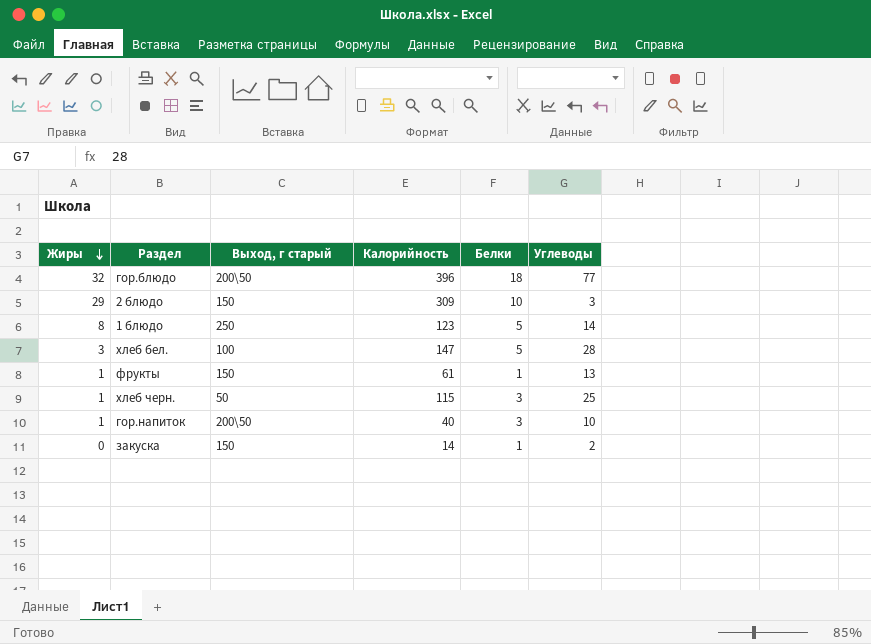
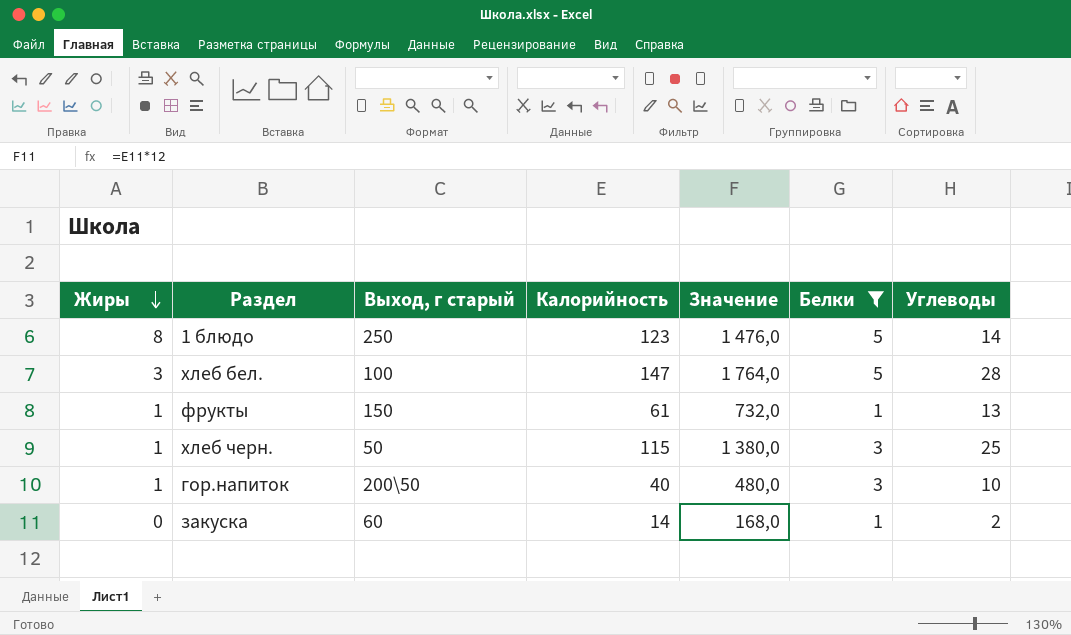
filter: none -> Белки <= 5
column Значение | formula: none -> [Калорийность] * 12
закуска | Выход, г старый: 150 -> 60

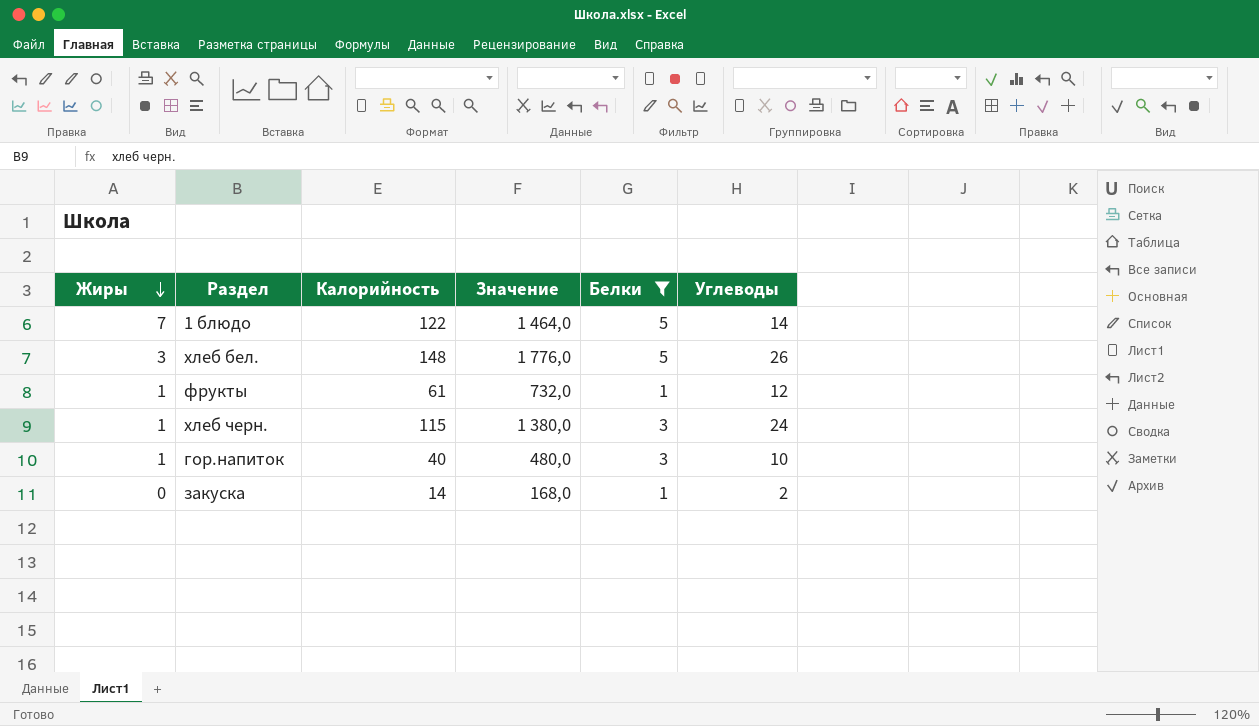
column Выход, г старый | position: 3 -> none
1 блюдо | Жиры: 8 -> 7
1 блюдо | Калорийность: 123 -> 122
1 блюдо | Значение: 1 476,0 -> 1 464,0
хлеб бел. | Калорийность: 147 -> 148
хлеб бел. | Значение: 1 764,0 -> 1 776,0
хлеб бел. | Углеводы: 28 -> 26
фрукты | Углеводы: 13 -> 12
хлеб черн. | Углеводы: 25 -> 24

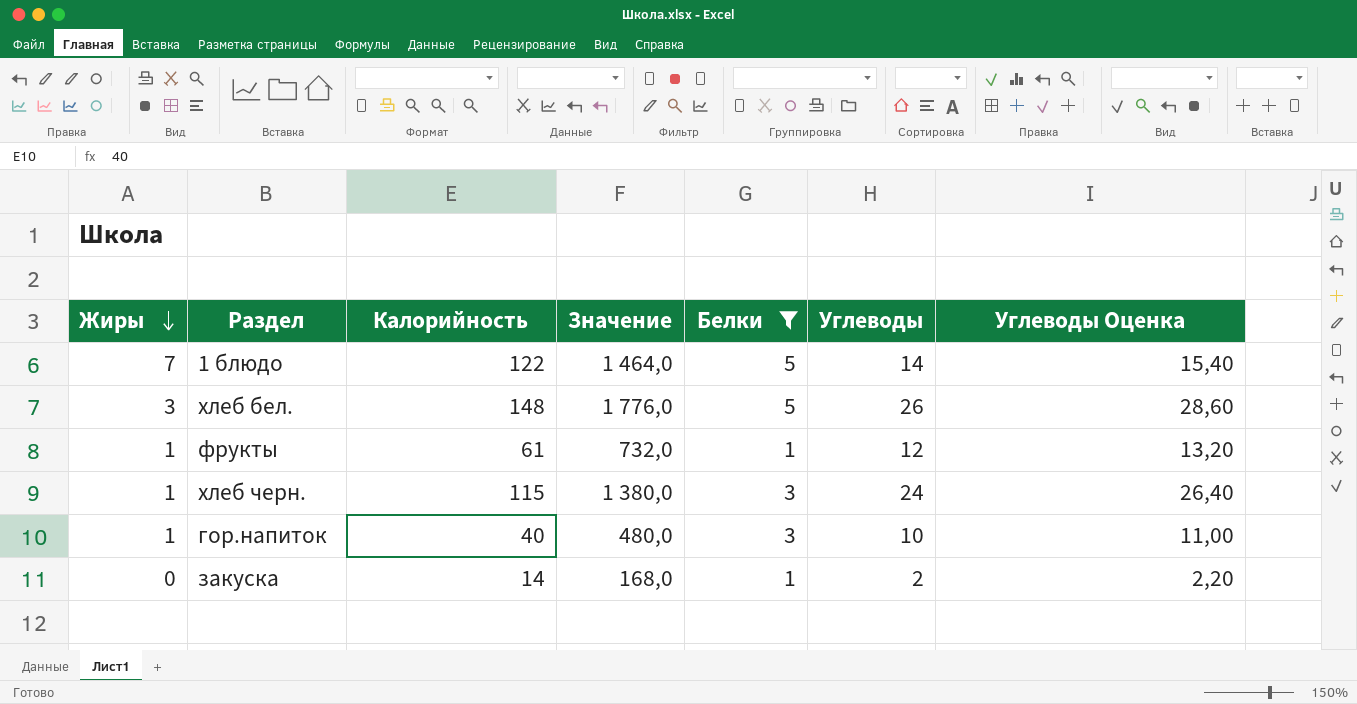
column Углеводы Оценка | formula: none -> [Углеводы] * 1,1

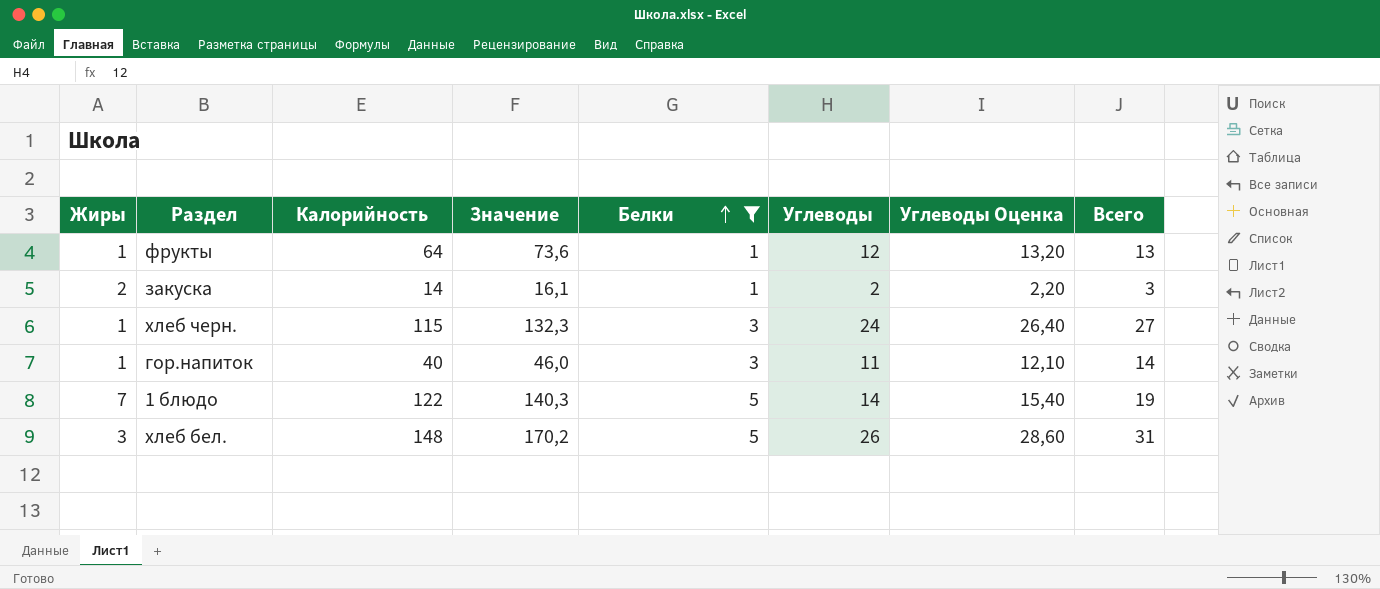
row order: Жиры descending -> Белки ascending
column Значение | formula: [Калорийность] * 12 -> [Калорийность] * 1,15
column Всего | formula: none -> [Белки] + [Углеводы]
фрукты | Калорийность: 61 -> 64
закуска | Жиры: 0 -> 2
гор.напиток | Углеводы: 10 -> 11
гор.напиток | Углеводы Оценка: 11,00 -> 12,10

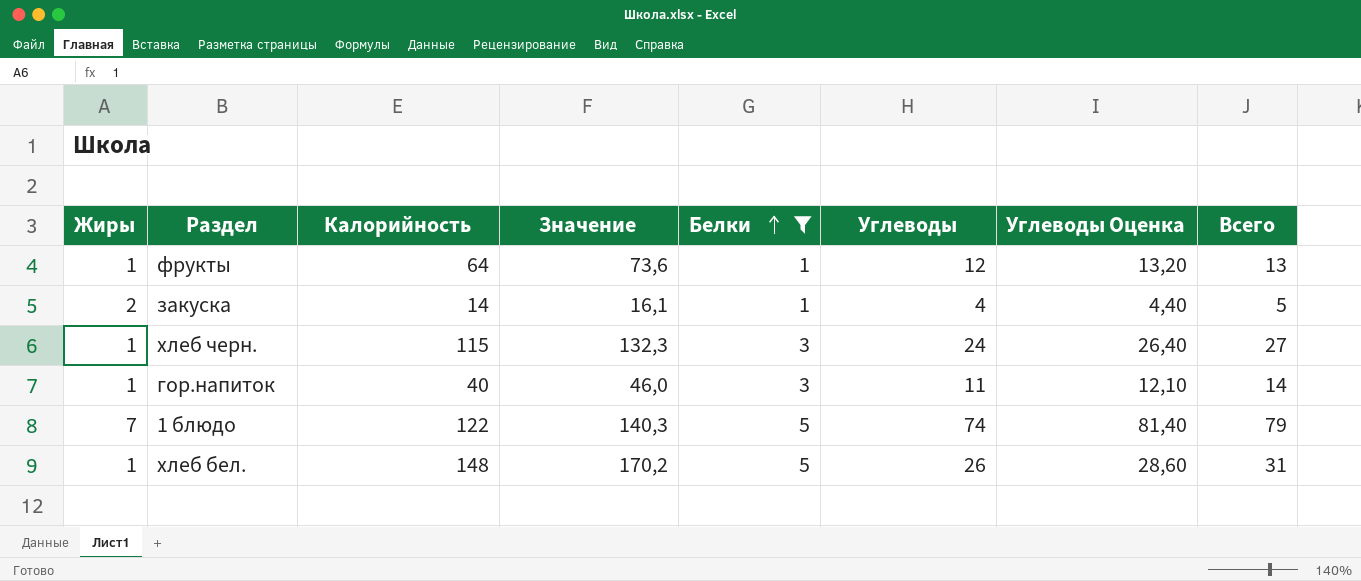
закуска | Углеводы: 2 -> 4
закуска | Углеводы Оценка: 2,20 -> 4,40
закуска | Всего: 3 -> 5
1 блюдо | Углеводы: 14 -> 74
1 блюдо | Углеводы Оценка: 15,40 -> 81,40
1 блюдо | Всего: 19 -> 79
хлеб бел. | Жиры: 3 -> 1

